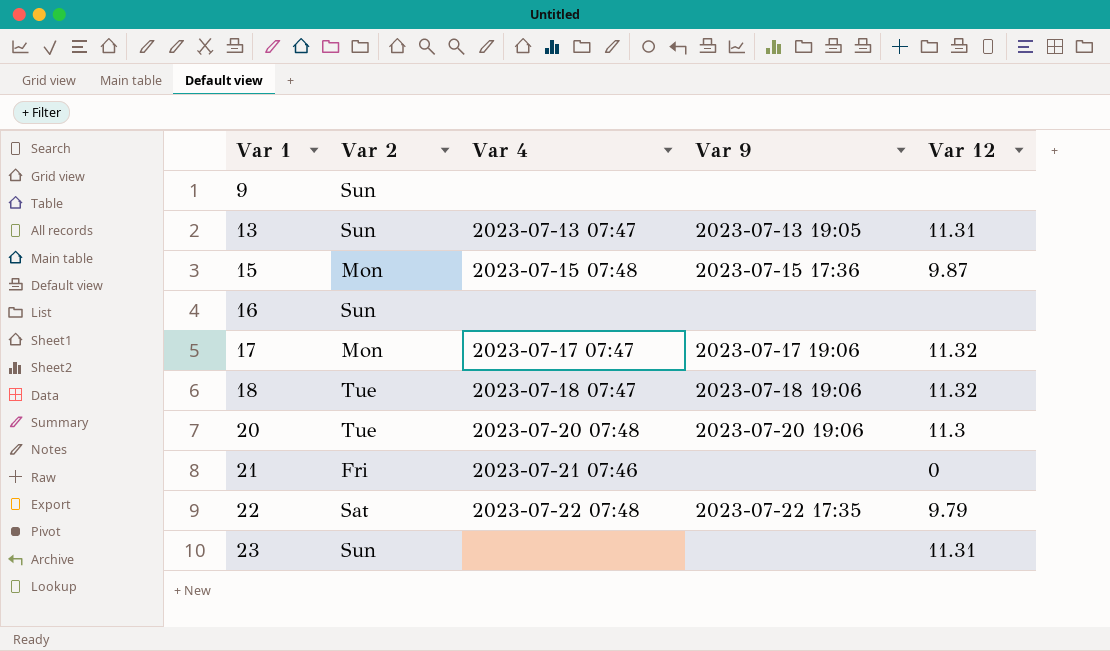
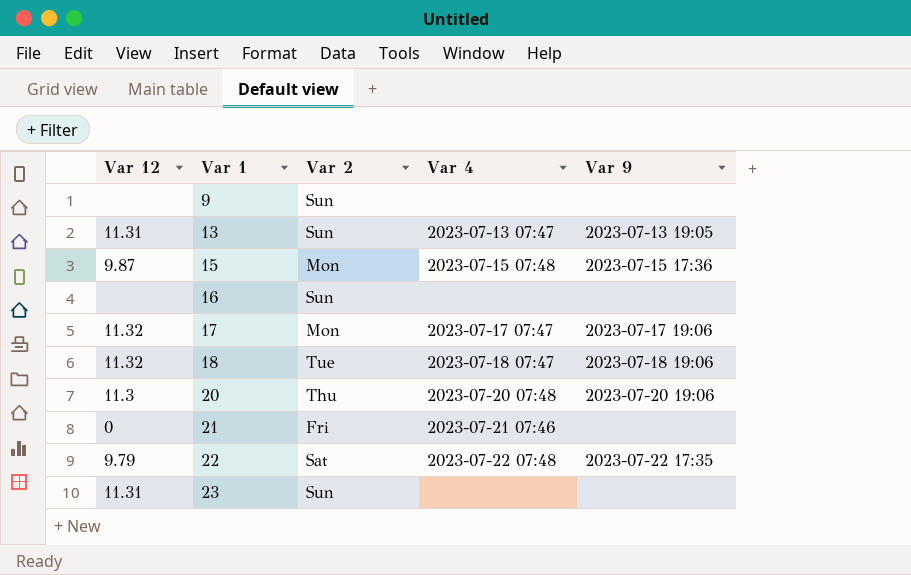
column Var 12 | position: 5 -> 1
20 | Var 2: Tue -> Thu

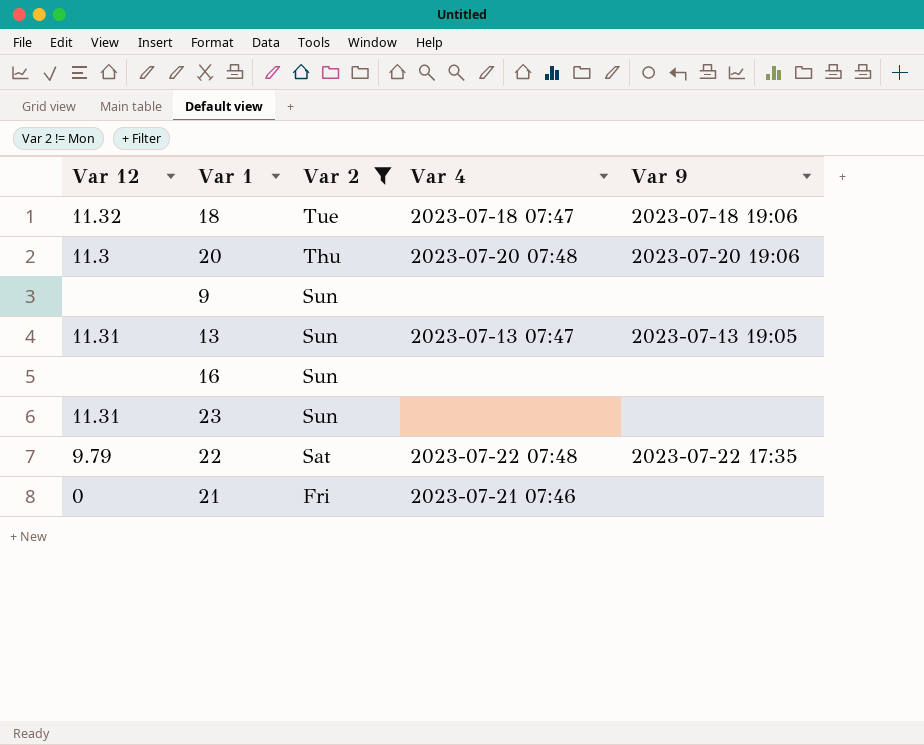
filter: none -> Var 2 != Mon
row order: Var 1 ascending -> Var 2 descending

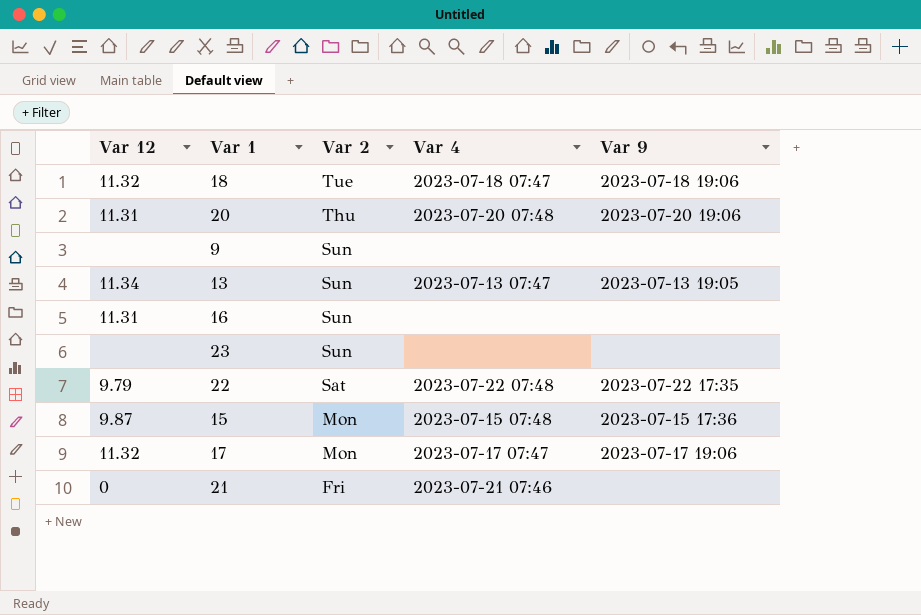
filter: Var 2 != Mon -> none
20 | Var 12: 11.3 -> 11.31
13 | Var 12: 11.31 -> 11.34
16 | Var 12: none -> 11.31
23 | Var 12: 11.31 -> none

